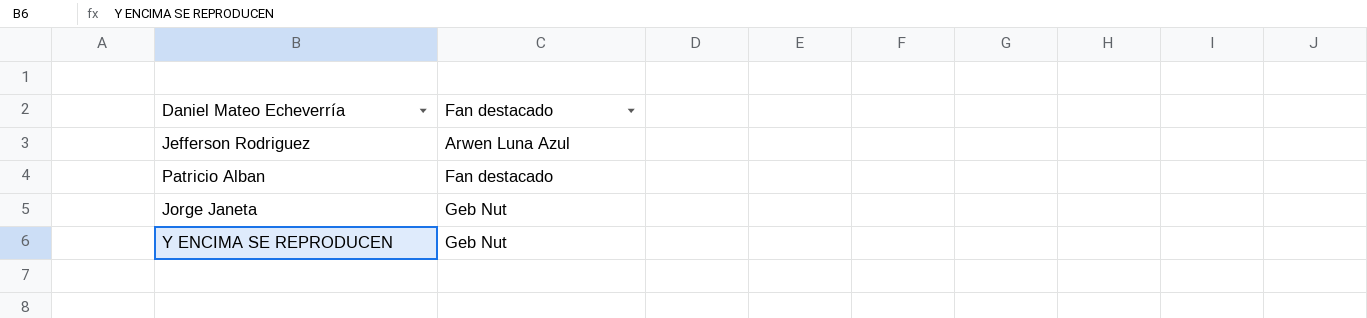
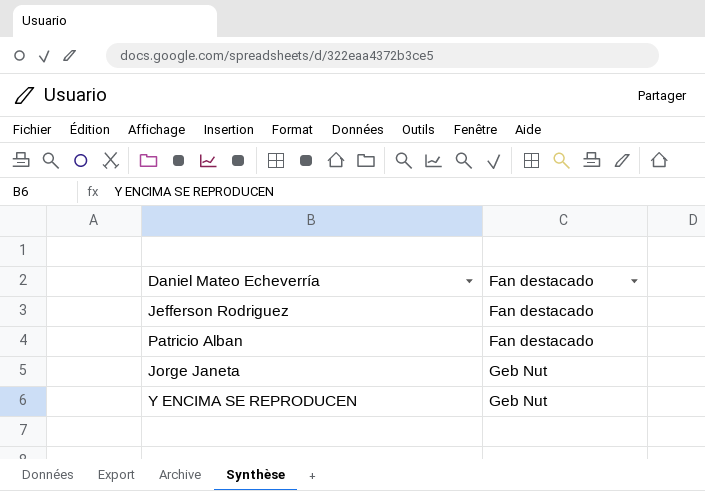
Jefferson Rodriguez | Fan destacado: Arwen Luna Azul -> Fan destacado

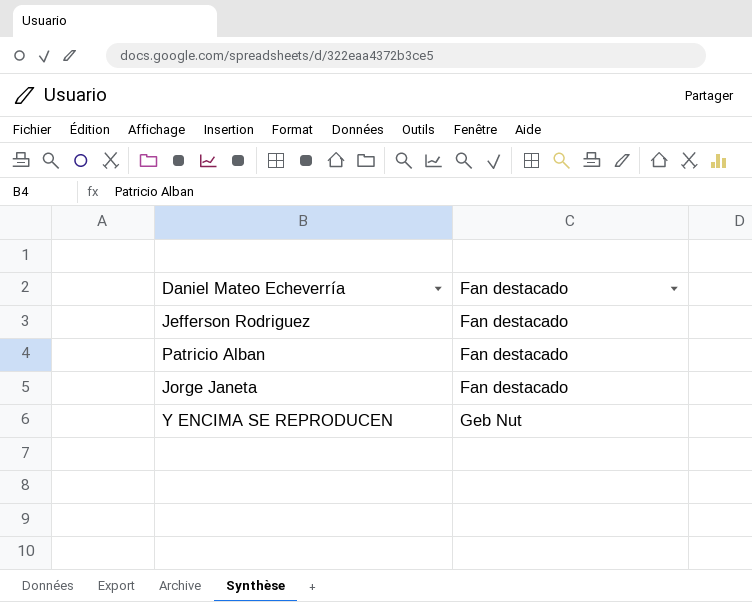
Jorge Janeta | Fan destacado: Geb Nut -> Fan destacado

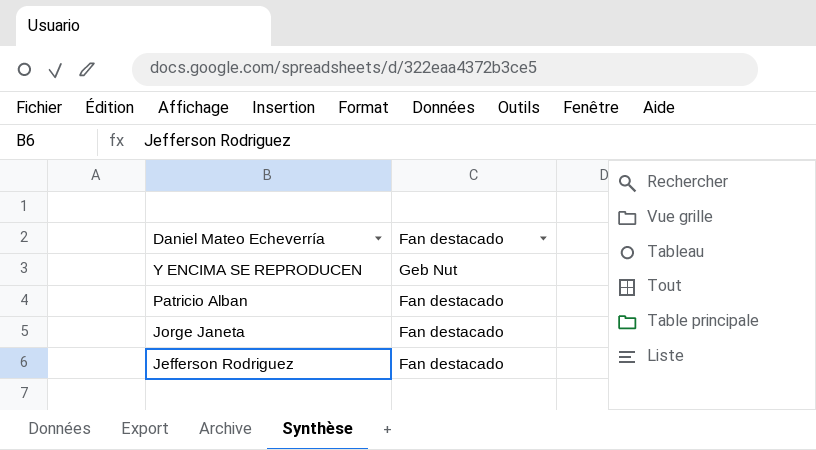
row order: Fan destacado ascending -> Daniel Mateo Echeverría descending

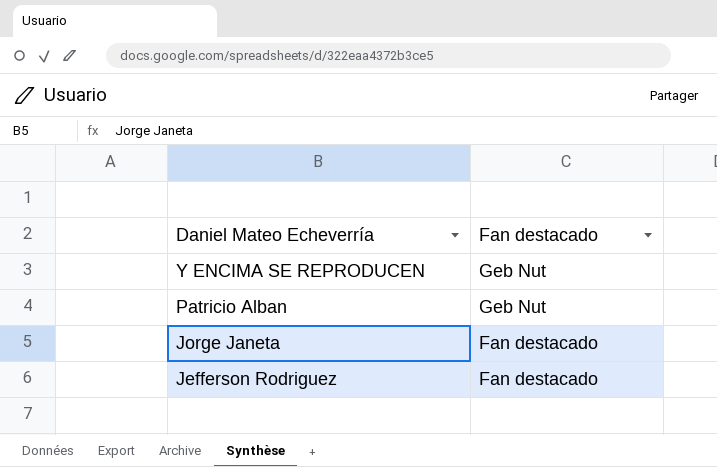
Patricio Alban | Fan destacado: Fan destacado -> Geb Nut

